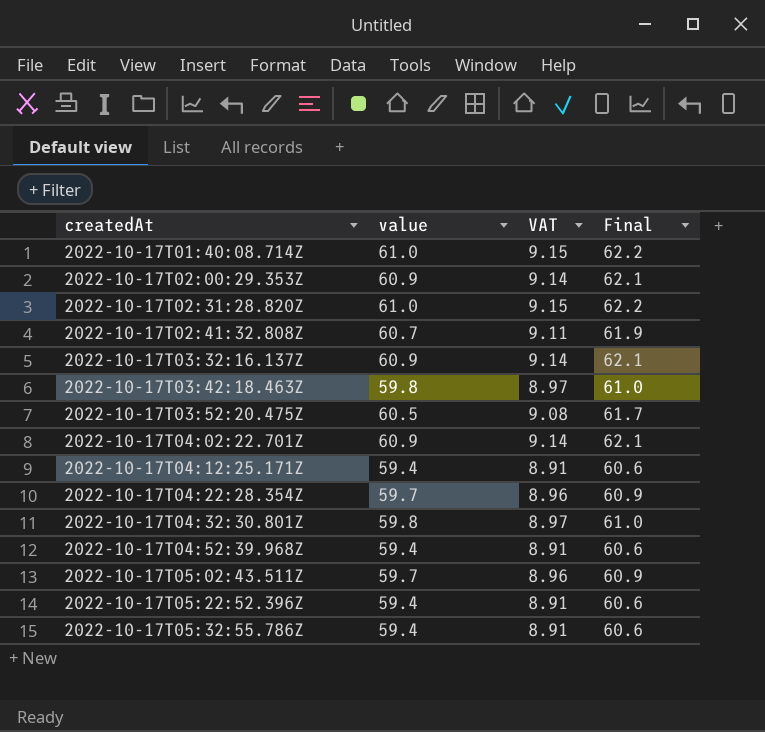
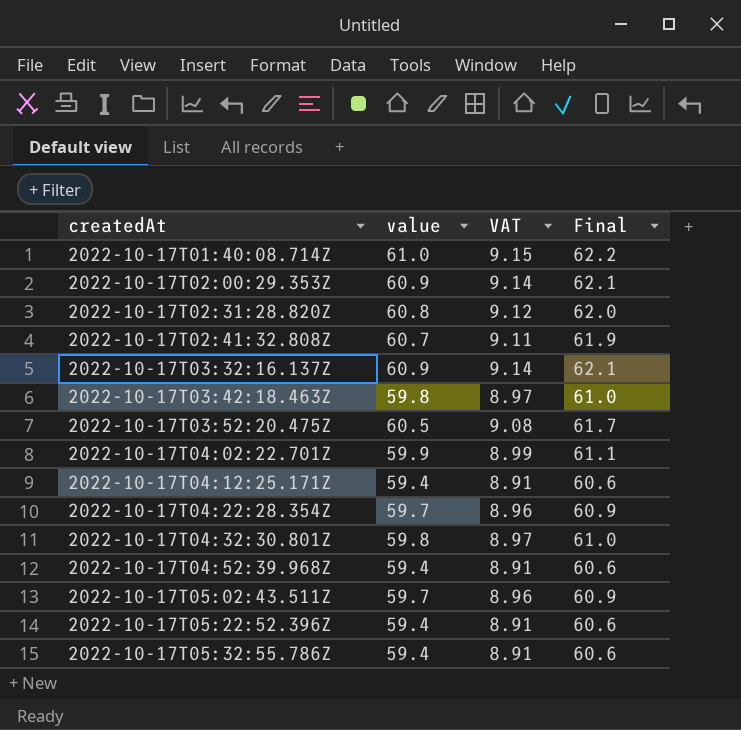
2022-10-17T02:31:28.820Z | value: 61.0 -> 60.8
2022-10-17T02:31:28.820Z | VAT: 9.15 -> 9.12
2022-10-17T02:31:28.820Z | Final: 62.2 -> 62.0
2022-10-17T04:02:22.701Z | value: 60.9 -> 59.9
2022-10-17T04:02:22.701Z | VAT: 9.14 -> 8.99
2022-10-17T04:02:22.701Z | Final: 62.1 -> 61.1

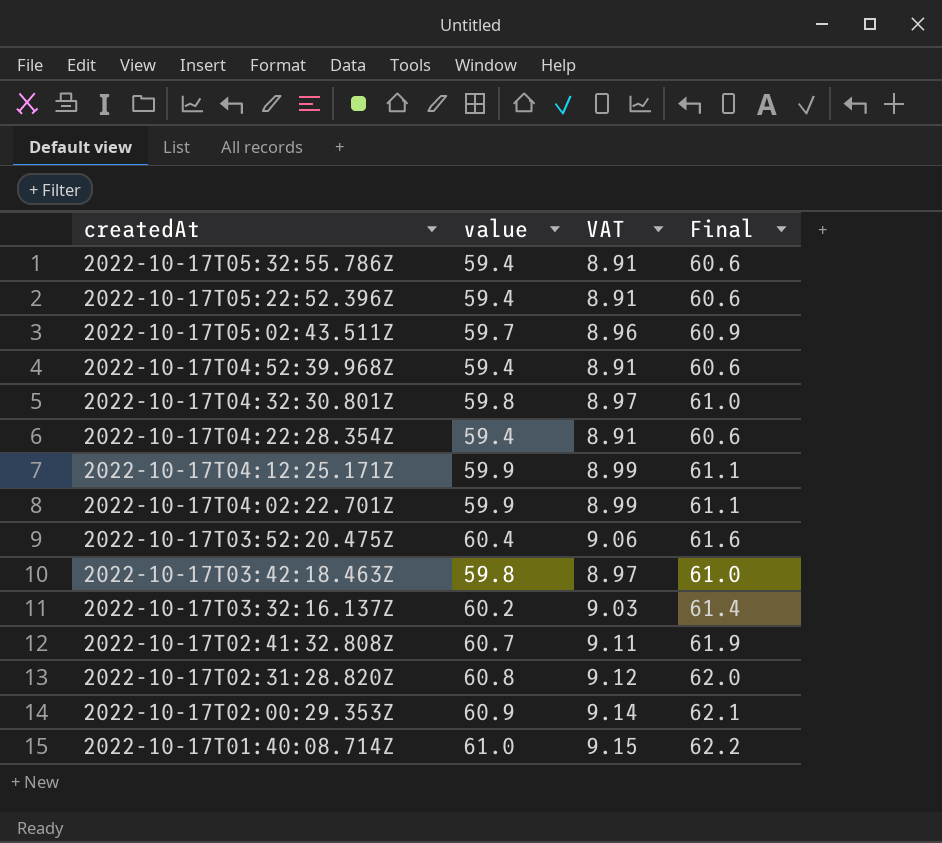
row order: createdAt ascending -> createdAt descending
2022-10-17T04:22:28.354Z | value: 59.7 -> 59.4
2022-10-17T04:22:28.354Z | VAT: 8.96 -> 8.91
2022-10-17T04:22:28.354Z | Final: 60.9 -> 60.6
2022-10-17T04:12:25.171Z | value: 59.4 -> 59.9
2022-10-17T04:12:25.171Z | VAT: 8.91 -> 8.99
2022-10-17T04:12:25.171Z | Final: 60.6 -> 61.1
2022-10-17T03:52:20.475Z | value: 60.5 -> 60.4
2022-10-17T03:52:20.475Z | VAT: 9.08 -> 9.06
2022-10-17T03:52:20.475Z | Final: 61.7 -> 61.6
2022-10-17T03:32:16.137Z | value: 60.9 -> 60.2
2022-10-17T03:32:16.137Z | VAT: 9.14 -> 9.03
2022-10-17T03:32:16.137Z | Final: 62.1 -> 61.4

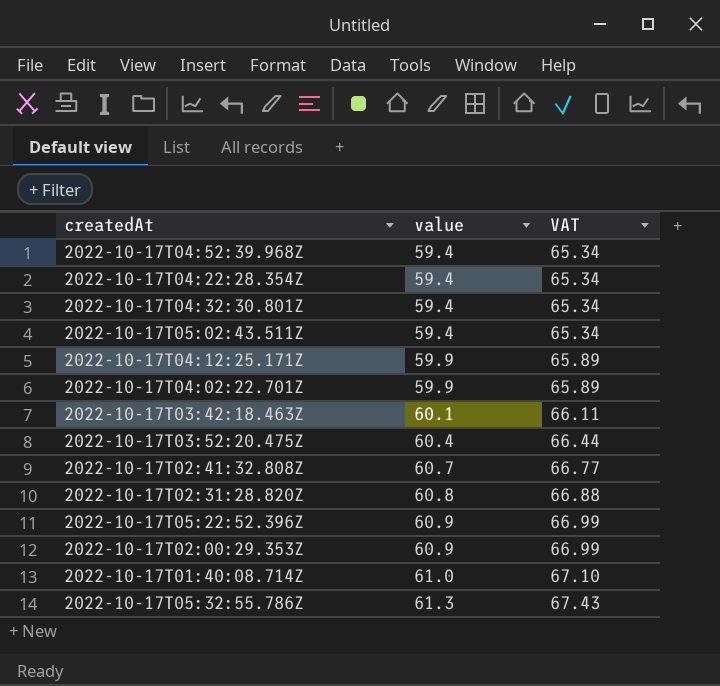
row order: createdAt descending -> value ascending
column Final | formula: [value] * 1.02 -> none
column VAT | formula: [value] * 0.15 -> [value] * 1.1
row 2022-10-17T03:32:16.137Z: 60.2 | 9.03 | 61.4 -> none
2022-10-17T04:32:30.801Z | value: 59.8 -> 59.4
2022-10-17T05:02:43.511Z | value: 59.7 -> 59.4
2022-10-17T03:42:18.463Z | value: 59.8 -> 60.1
2022-10-17T05:22:52.396Z | value: 59.4 -> 60.9
2022-10-17T05:32:55.786Z | value: 59.4 -> 61.3

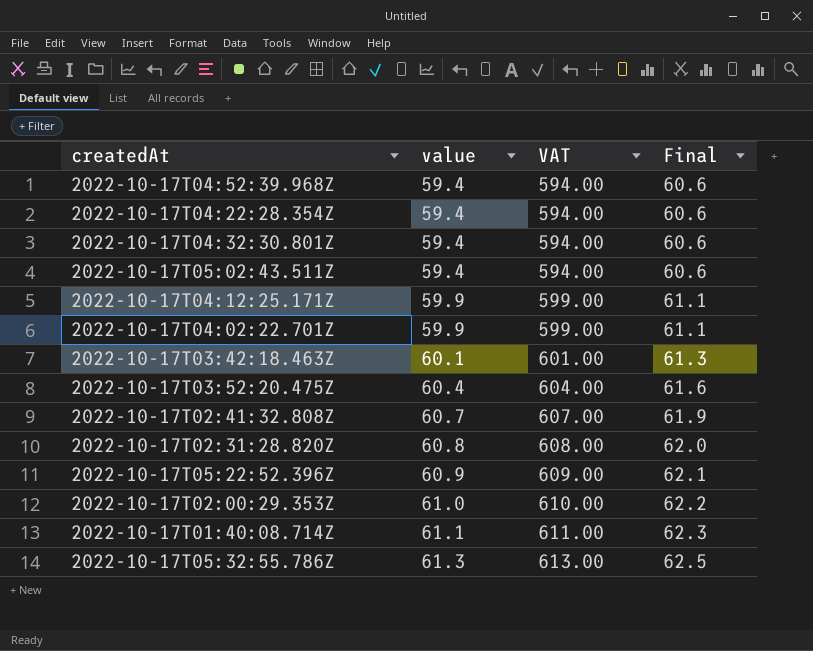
column VAT | formula: [value] * 1.1 -> [value] * 10
column Final | formula: none -> [value] * 1.02
2022-10-17T02:00:29.353Z | value: 60.9 -> 61.0
2022-10-17T01:40:08.714Z | value: 61.0 -> 61.1

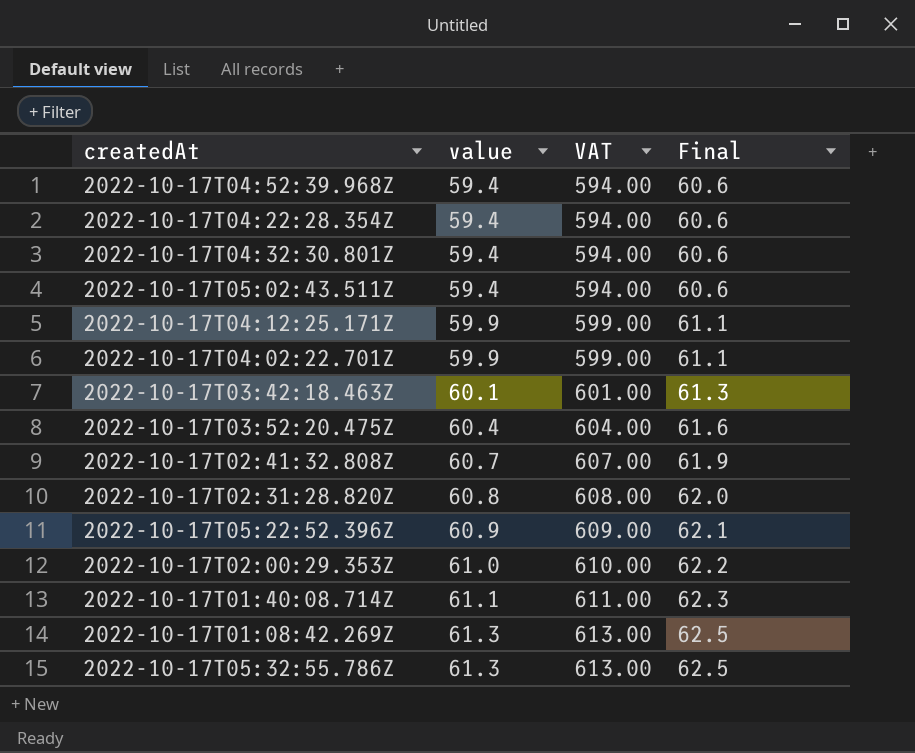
row 2022-10-17T01:08:42.269Z: none -> 61.3 | 613.00 | 62.5

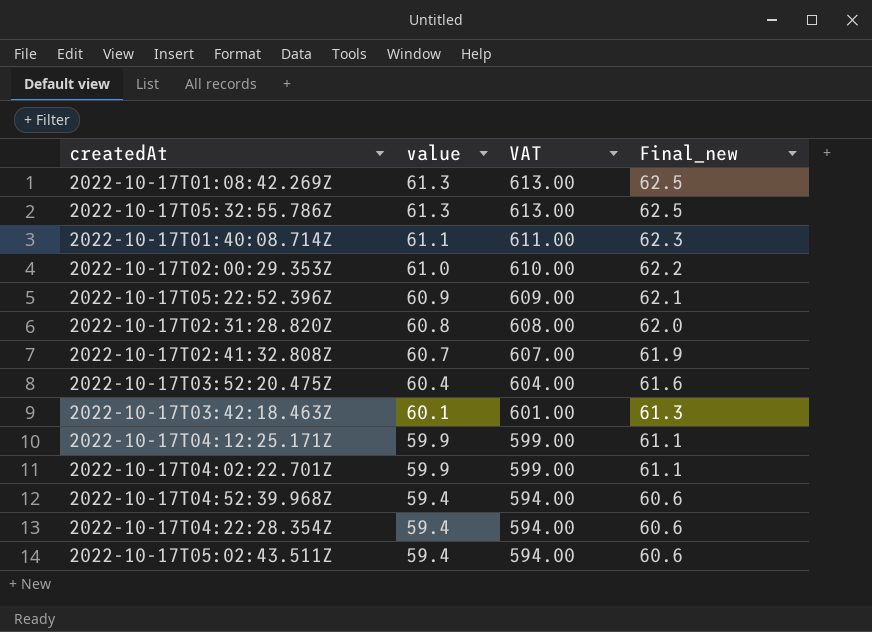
row order: value ascending -> value descending
column name: Final -> Final_new
row 2022-10-17T04:32:30.801Z: 59.4 | 594.00 | 60.6 -> none

